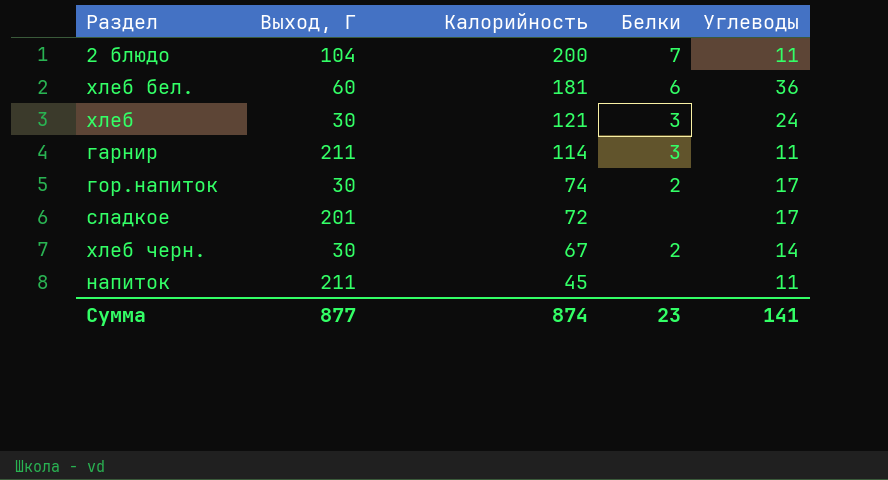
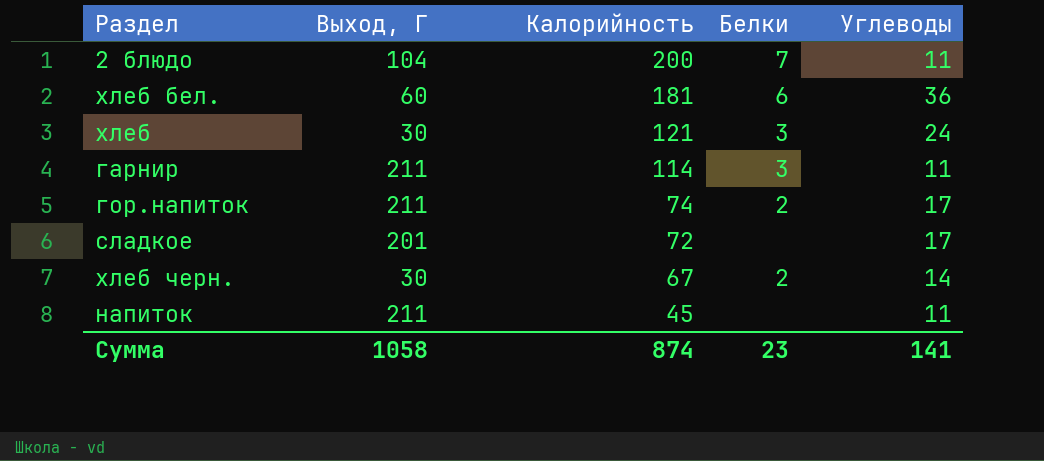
гор.напиток | Выход, Г: 30 -> 211
Сумма | Выход, Г: 877 -> 1058

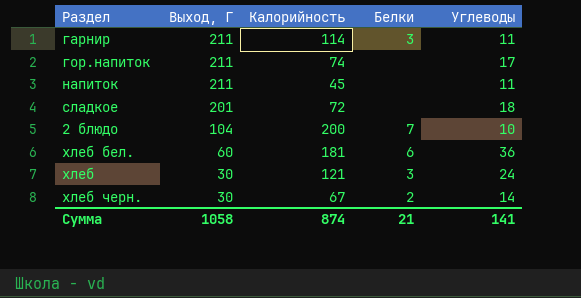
row order: Калорийность descending -> Выход, Г descending
гор.напиток | Белки: 2 -> none
сладкое | Углеводы: 17 -> 18
2 блюдо | Углеводы: 11 -> 10
Сумма | Белки: 23 -> 21

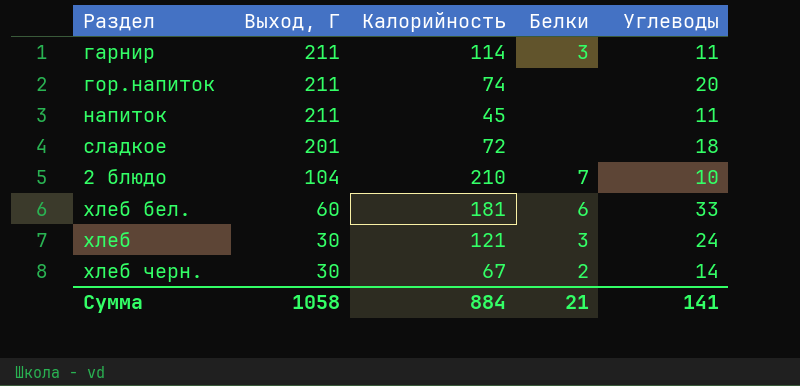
гор.напиток | Углеводы: 17 -> 20
2 блюдо | Калорийность: 200 -> 210
хлеб бел. | Углеводы: 36 -> 33
Сумма | Калорийность: 874 -> 884

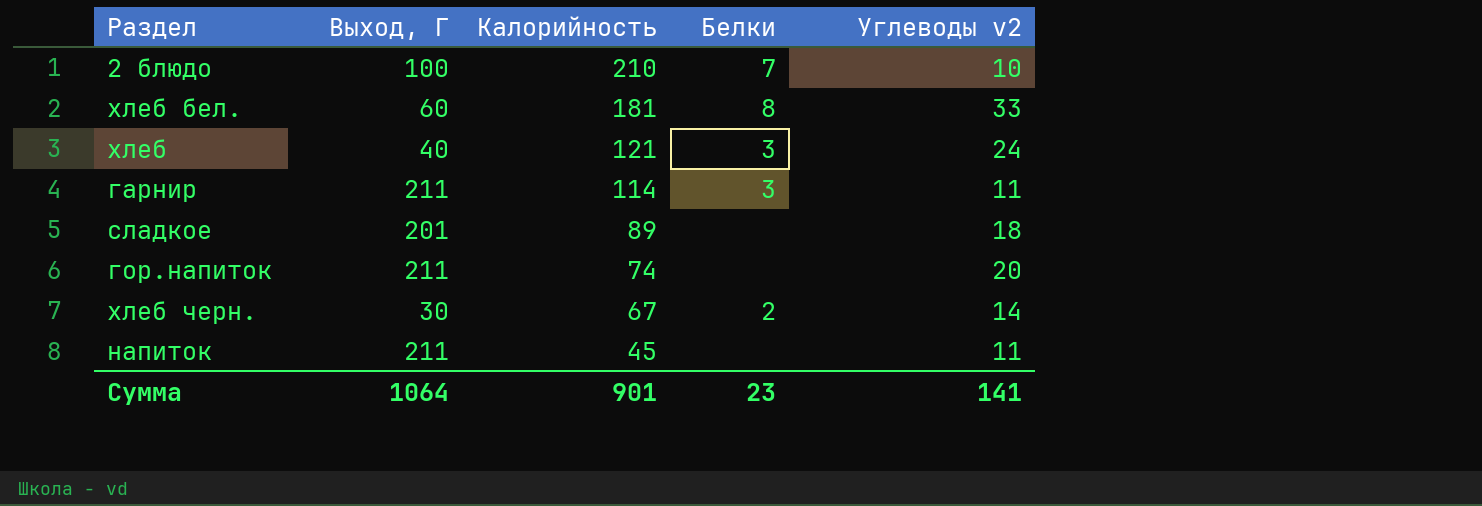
row order: Выход, Г descending -> Калорийность descending
column name: Углеводы -> Углеводы v2
2 блюдо | Выход, Г: 104 -> 100
хлеб бел. | Белки: 6 -> 8
хлеб | Выход, Г: 30 -> 40
сладкое | Калорийность: 72 -> 89
Сумма | Выход, Г: 1058 -> 1064
Сумма | Калорийность: 884 -> 901
Сумма | Белки: 21 -> 23

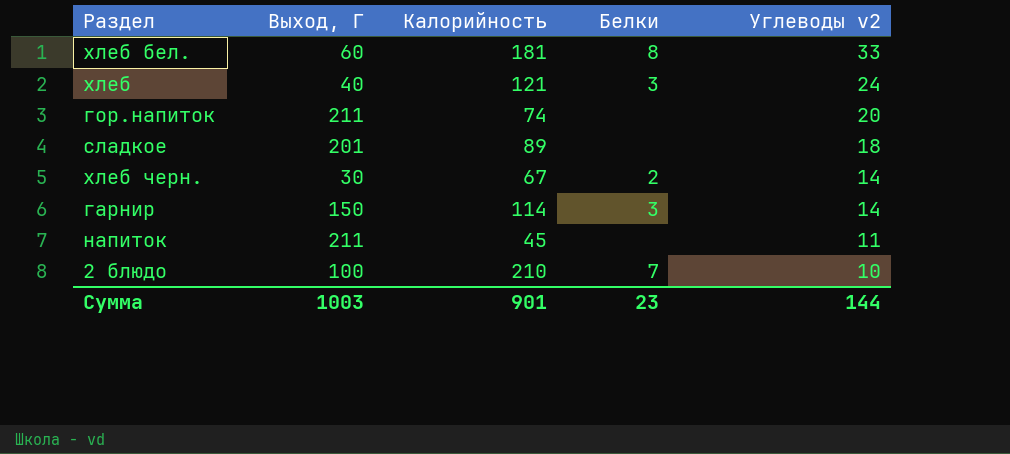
row order: Калорийность descending -> Углеводы v2 descending
гарнир | Выход, Г: 211 -> 150
гарнир | Углеводы v2: 11 -> 14
Сумма | Выход, Г: 1064 -> 1003
Сумма | Углеводы v2: 141 -> 144

